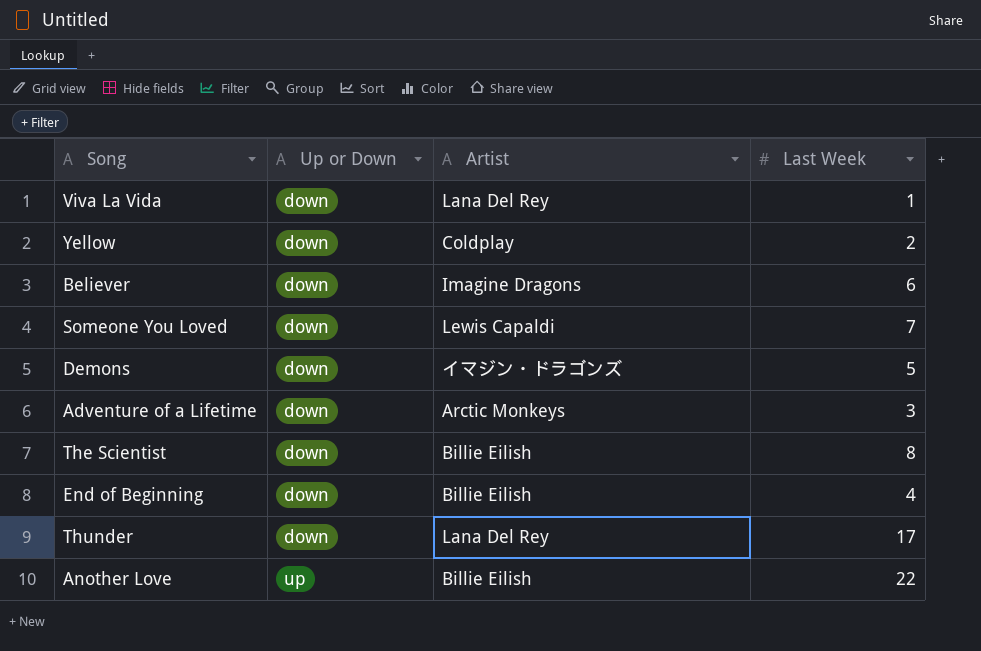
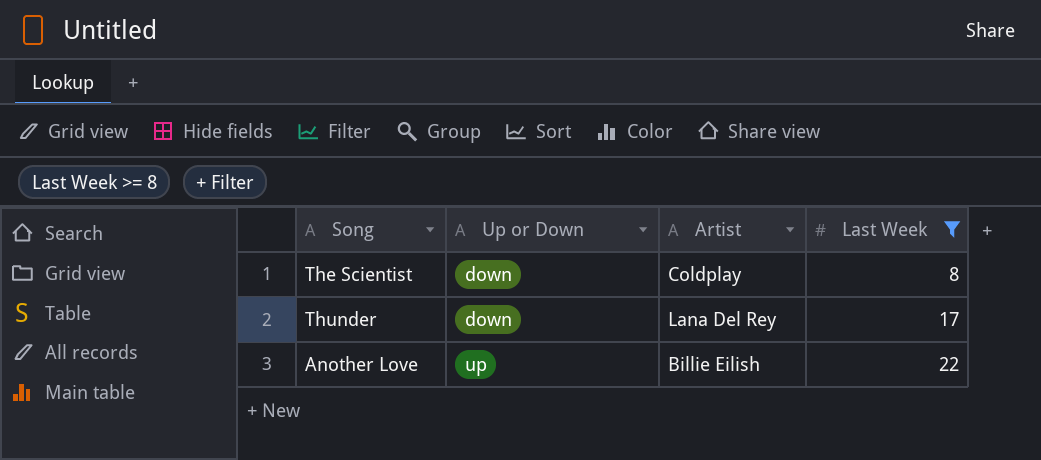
filter: none -> Last Week >= 8
The Scientist | Artist: Billie Eilish -> Coldplay

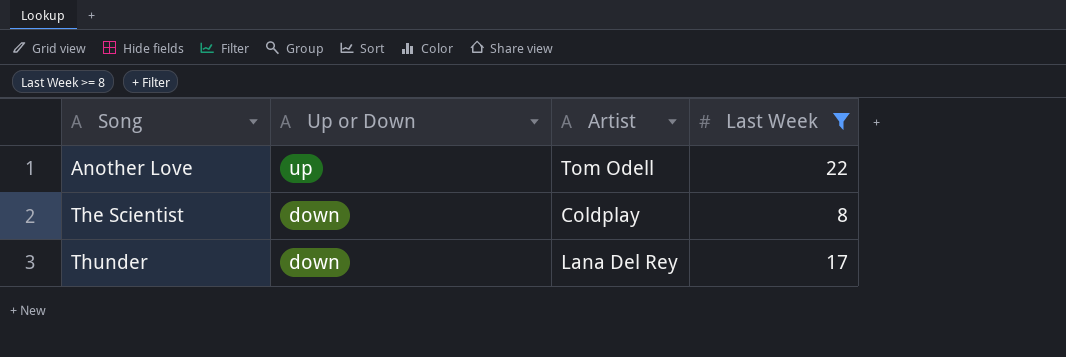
row order: Up or Down ascending -> Song ascending
Another Love | Artist: Billie Eilish -> Tom Odell

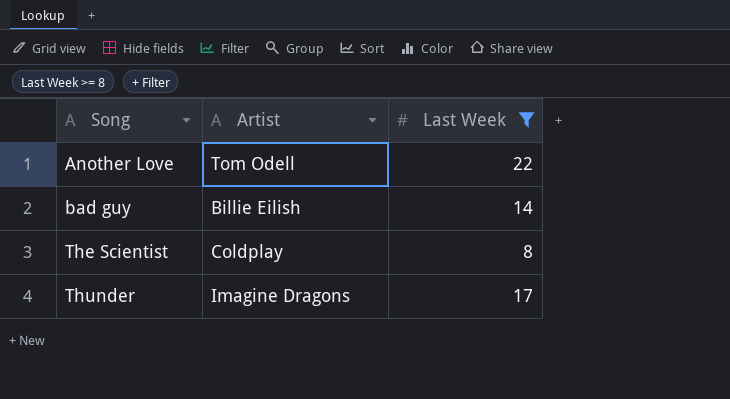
column Up or Down | position: 2 -> none
row bad guy: none -> Billie Eilish | 14
Thunder | Artist: Lana Del Rey -> Imagine Dragons

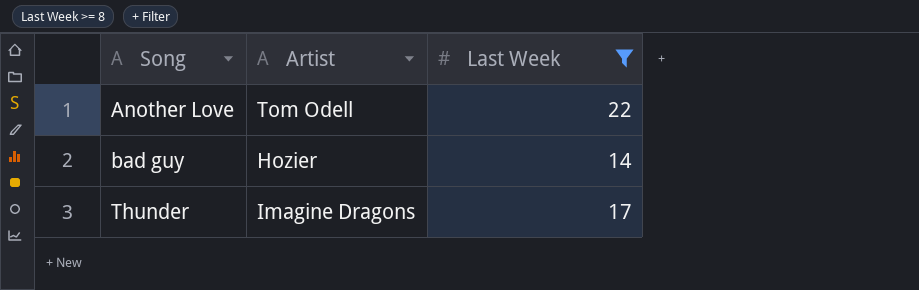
row The Scientist: Coldplay | 8 -> none
bad guy | Artist: Billie Eilish -> Hozier

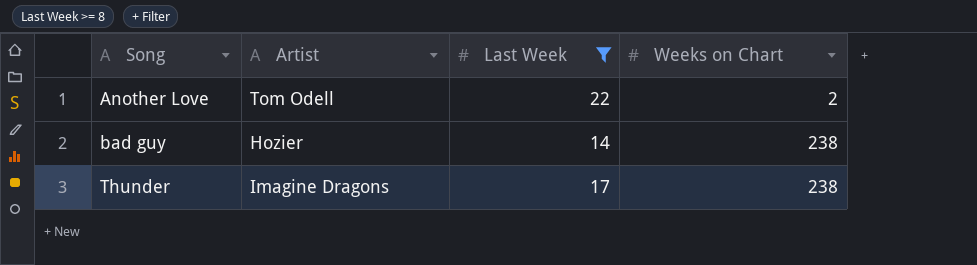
column Weeks on Chart | position: none -> 4

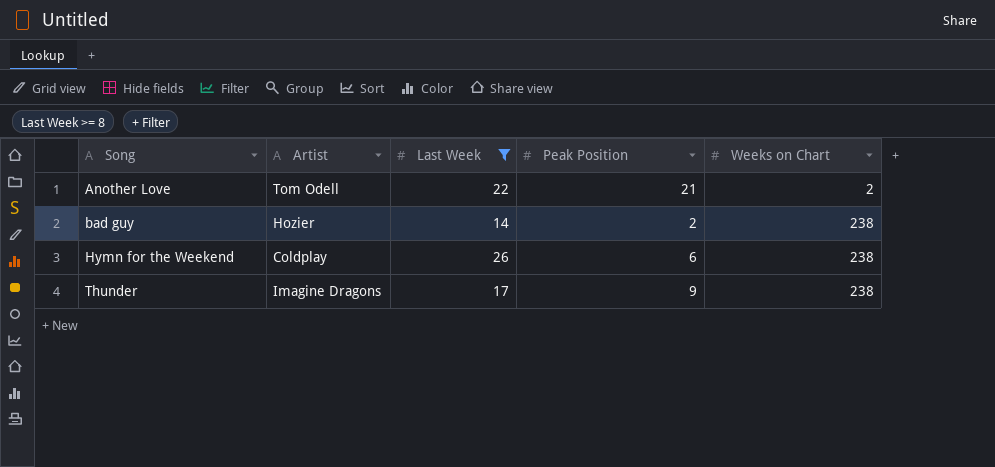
column Peak Position | position: none -> 4
row Hymn for the Weekend: none -> Coldplay | 26 | 6 | 238

